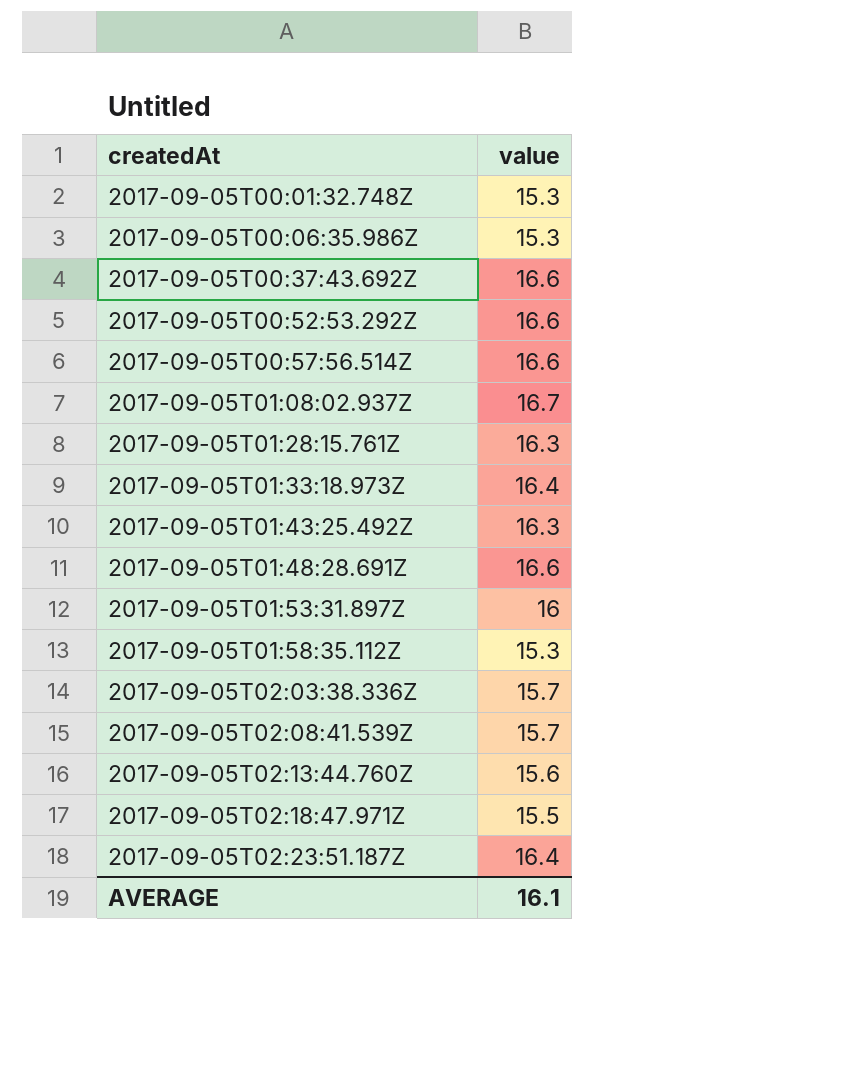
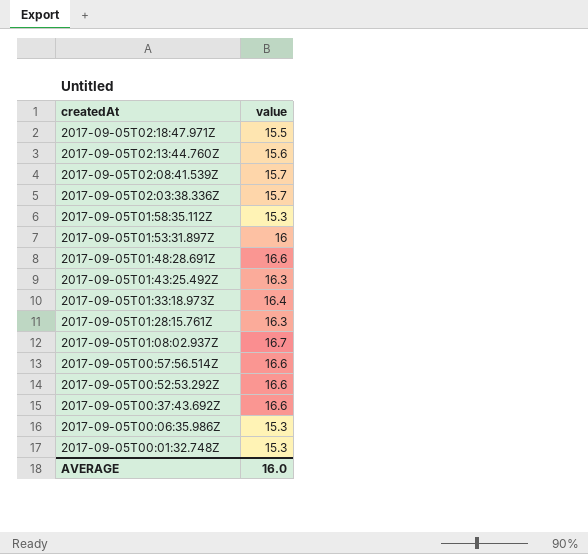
row order: createdAt ascending -> createdAt descending
row 2017-09-05T02:23:51.187Z: 16.4 -> none
AVERAGE | value: 16.1 -> 16.0

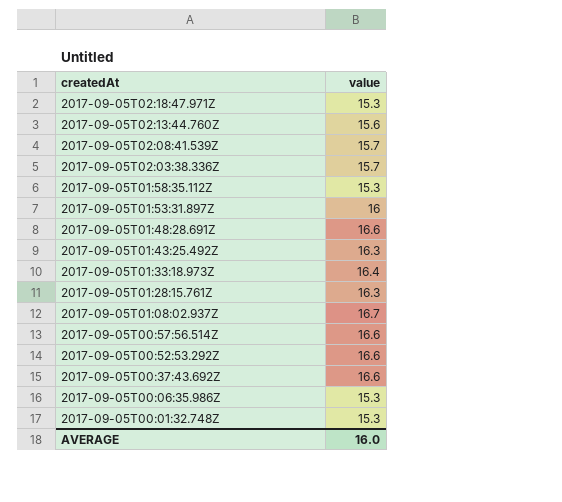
2017-09-05T02:18:47.971Z | value: 15.5 -> 15.3

